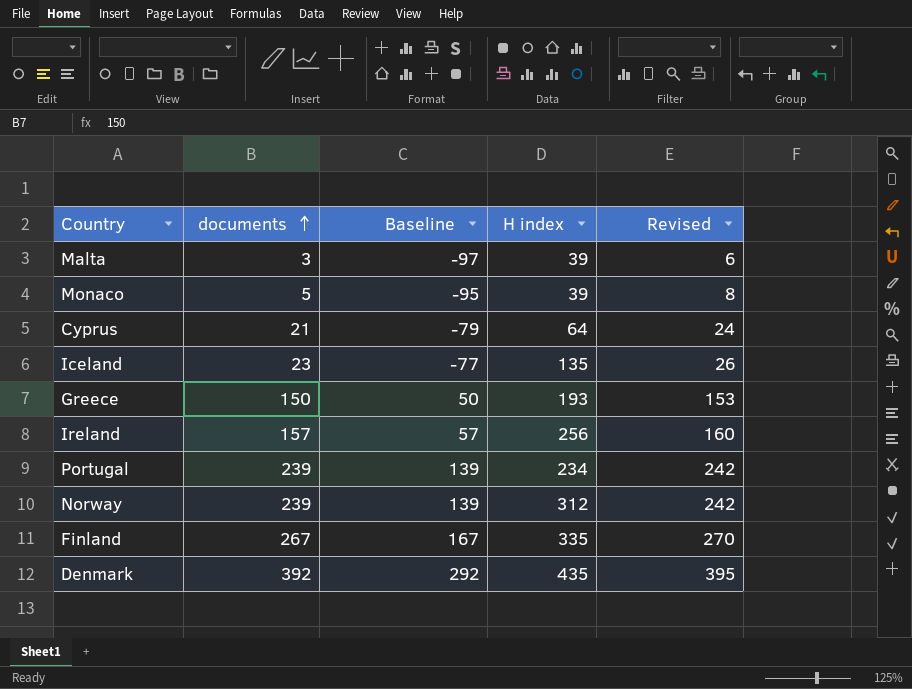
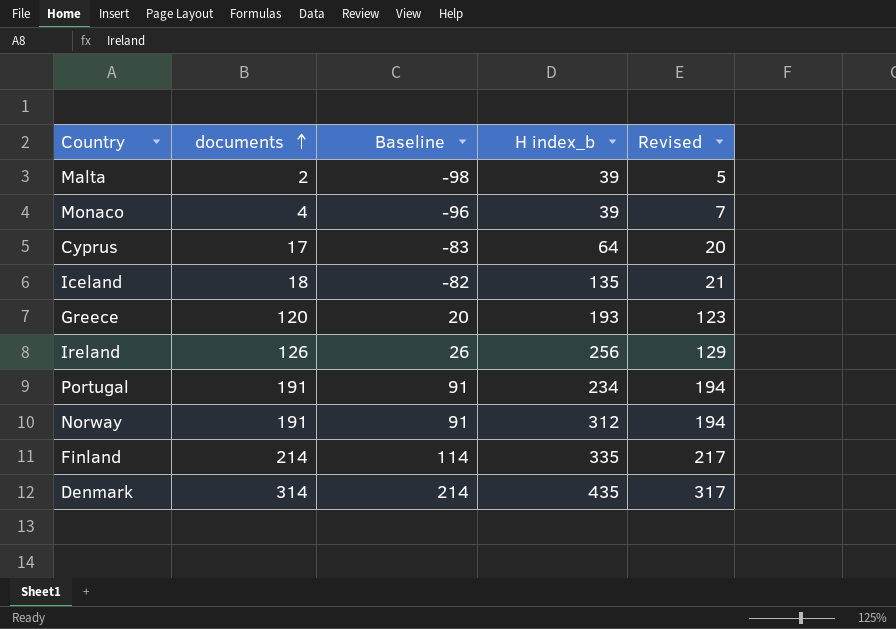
column name: H index -> H index_b
Malta | documents: 3 -> 2
Malta | Baseline: -97 -> -98
Malta | Revised: 6 -> 5
Monaco | documents: 5 -> 4
Monaco | Baseline: -95 -> -96
Monaco | Revised: 8 -> 7
Cyprus | documents: 21 -> 17
Cyprus | Baseline: -79 -> -83
Cyprus | Revised: 24 -> 20
Iceland | documents: 23 -> 18
Iceland | Baseline: -77 -> -82
Iceland | Revised: 26 -> 21
Greece | documents: 150 -> 120
Greece | Baseline: 50 -> 20
Greece | Revised: 153 -> 123
Ireland | documents: 157 -> 126
Ireland | Baseline: 57 -> 26
Ireland | Revised: 160 -> 129
Portugal | documents: 239 -> 191
Portugal | Baseline: 139 -> 91
Portugal | Revised: 242 -> 194
Norway | documents: 239 -> 191
Norway | Baseline: 139 -> 91
Norway | Revised: 242 -> 194
Finland | documents: 267 -> 214
Finland | Baseline: 167 -> 114
Finland | Revised: 270 -> 217
Denmark | documents: 392 -> 314
Denmark | Baseline: 292 -> 214
Denmark | Revised: 395 -> 317

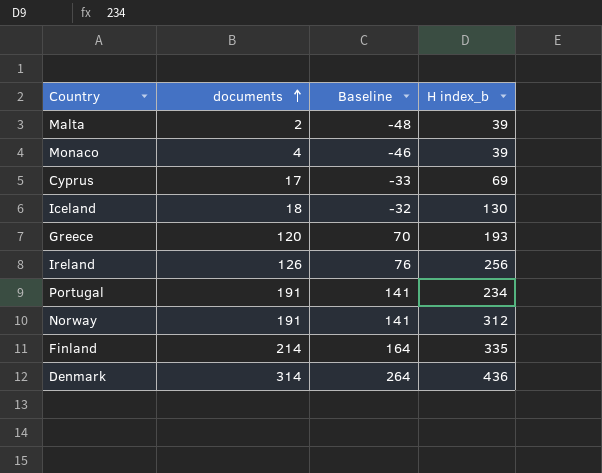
column Revised | formula: [documents] + 3 -> none
column Baseline | formula: [documents] - 100 -> [documents] - 50
Cyprus | H index_b: 64 -> 69
Iceland | H index_b: 135 -> 130
Denmark | H index_b: 435 -> 436

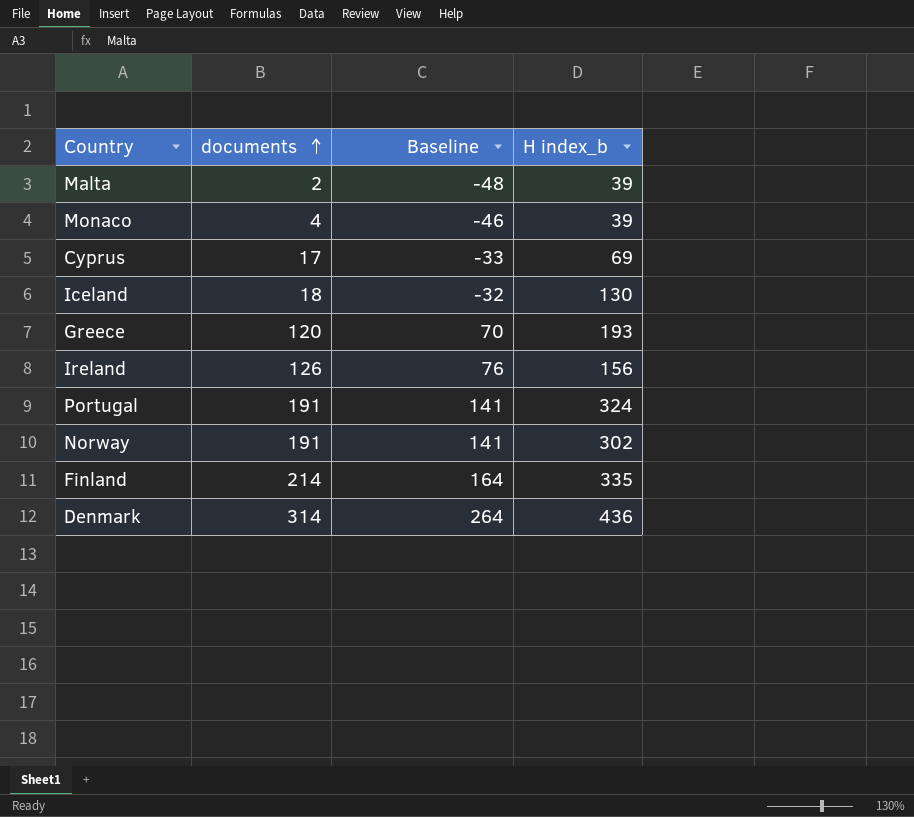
Ireland | H index_b: 256 -> 156
Portugal | H index_b: 234 -> 324
Norway | H index_b: 312 -> 302

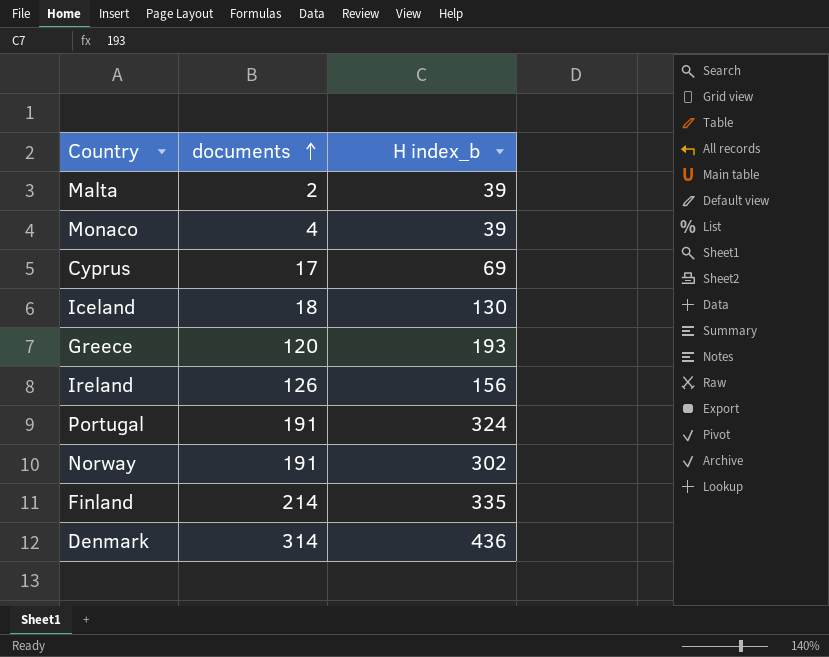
column Baseline | formula: [documents] - 50 -> none

